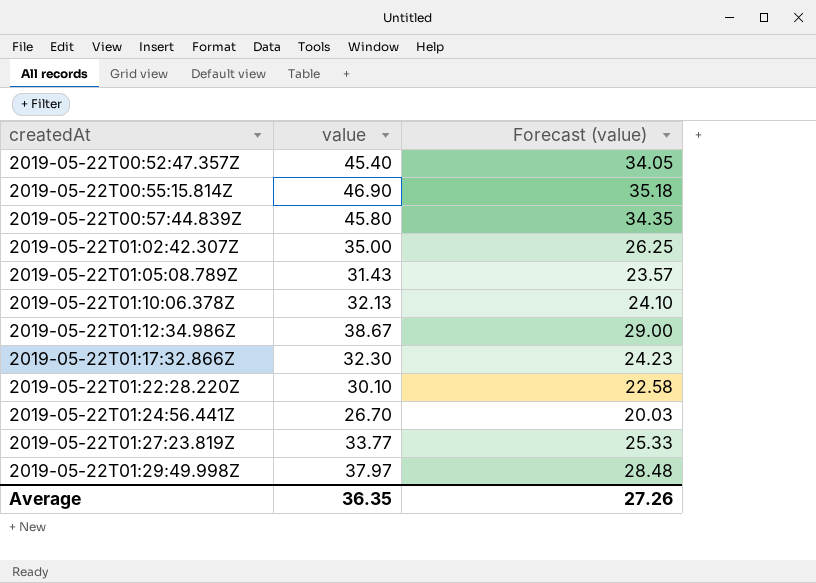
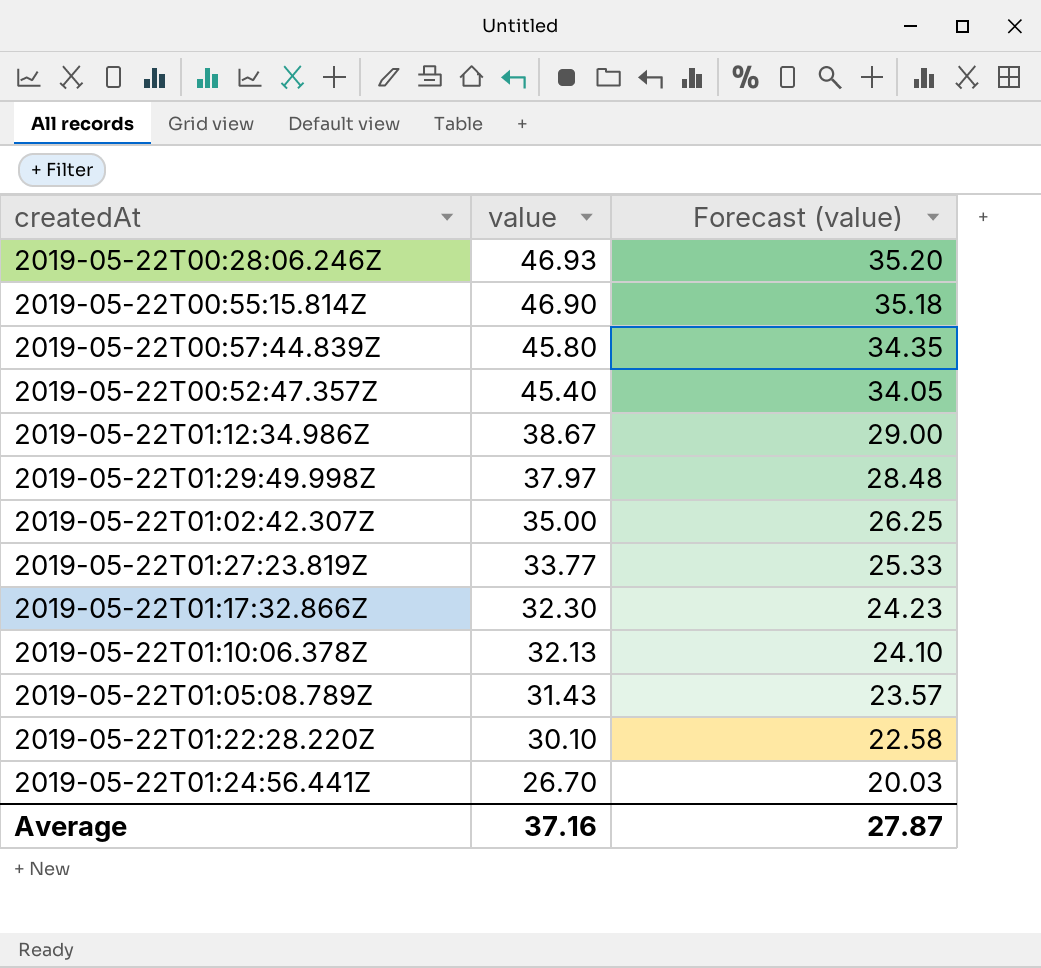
row order: createdAt ascending -> value descending
row 2019-05-22T00:28:06.246Z: none -> 46.93 | 35.20
Average | value: 36.35 -> 37.16
Average | Forecast (value): 27.26 -> 27.87

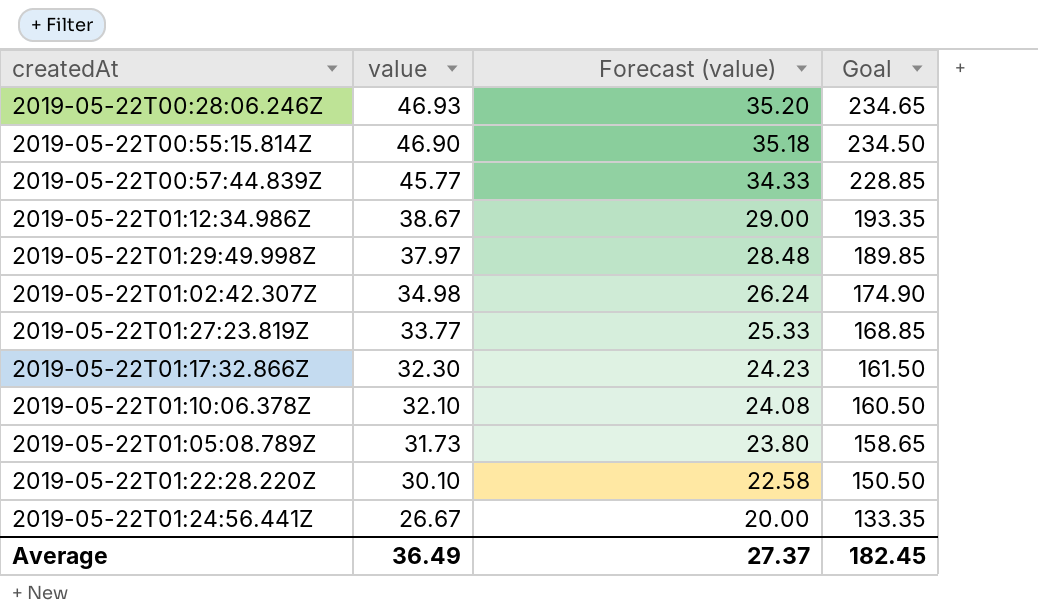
column Goal | formula: none -> [value] * 5
row 2019-05-22T00:52:47.357Z: 45.40 | 34.05 -> none
2019-05-22T00:57:44.839Z | value: 45.80 -> 45.77
2019-05-22T00:57:44.839Z | Forecast (value): 34.35 -> 34.33
2019-05-22T01:02:42.307Z | value: 35.00 -> 34.98
2019-05-22T01:02:42.307Z | Forecast (value): 26.25 -> 26.24
2019-05-22T01:10:06.378Z | value: 32.13 -> 32.10
2019-05-22T01:10:06.378Z | Forecast (value): 24.10 -> 24.08
2019-05-22T01:05:08.789Z | value: 31.43 -> 31.73
2019-05-22T01:05:08.789Z | Forecast (value): 23.57 -> 23.80
2019-05-22T01:24:56.441Z | value: 26.70 -> 26.67
2019-05-22T01:24:56.441Z | Forecast (value): 20.03 -> 20.00
Average | value: 37.16 -> 36.49
Average | Forecast (value): 27.87 -> 27.37

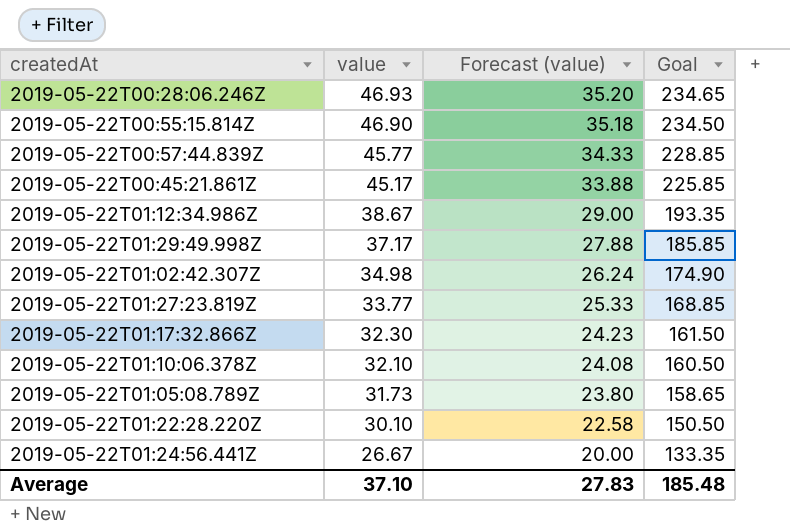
row 2019-05-22T00:45:21.861Z: none -> 45.17 | 33.88 | 225.85
2019-05-22T01:29:49.998Z | value: 37.97 -> 37.17
2019-05-22T01:29:49.998Z | Forecast (value): 28.48 -> 27.88
2019-05-22T01:29:49.998Z | Goal: 189.85 -> 185.85
Average | value: 36.49 -> 37.10
Average | Forecast (value): 27.37 -> 27.83
Average | Goal: 182.45 -> 185.48

